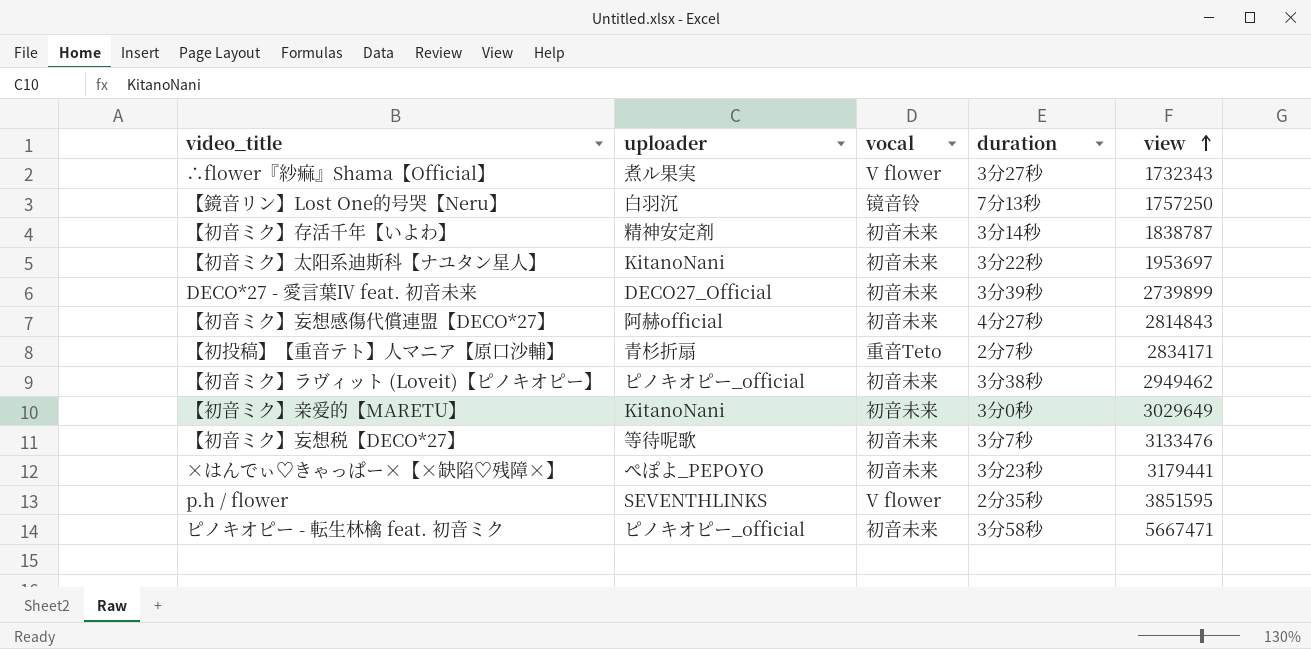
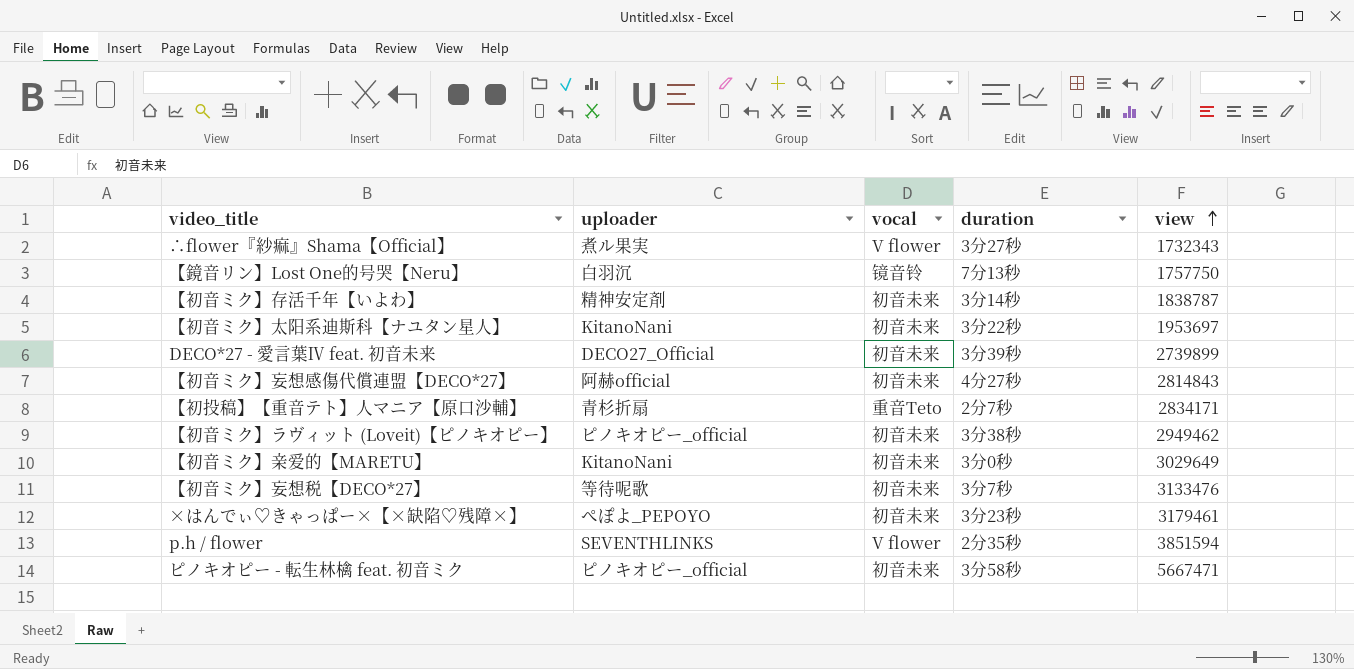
【鏡音リン】Lost One的号哭【Neru】 | view: 1757250 -> 1757750
×はんでぃ♡きゃっぱー×【×缺陷♡残障×】 | view: 3179441 -> 3179461
p.h / flower | view: 3851595 -> 3851594

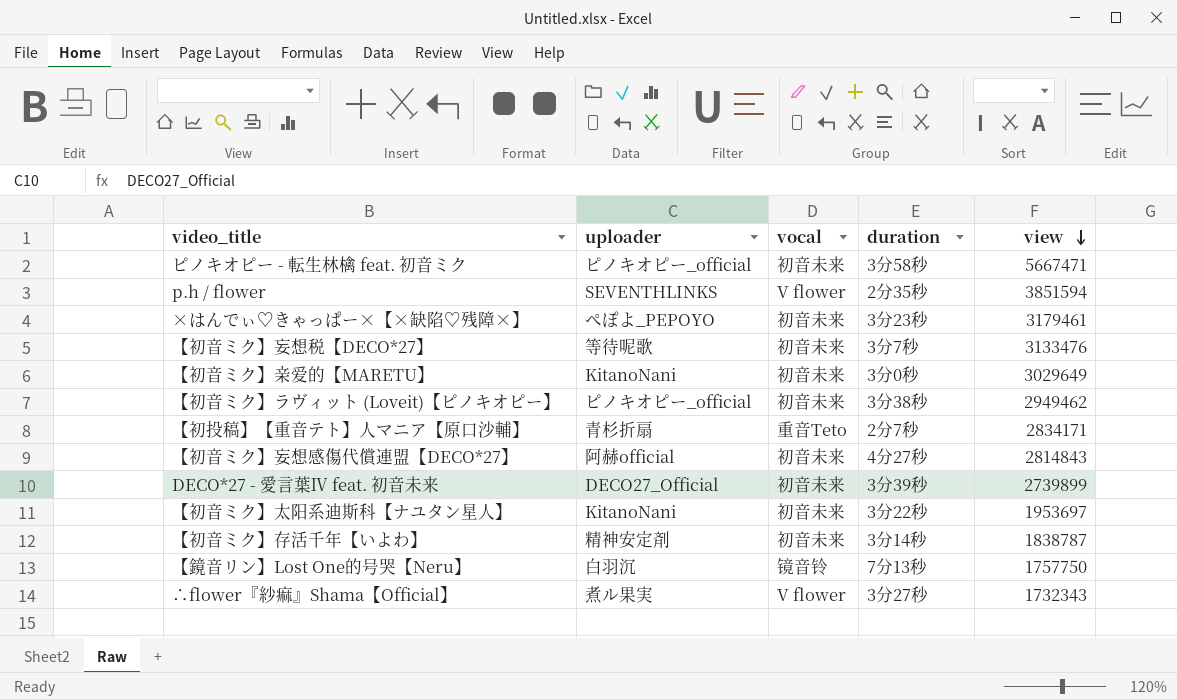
row order: view ascending -> view descending

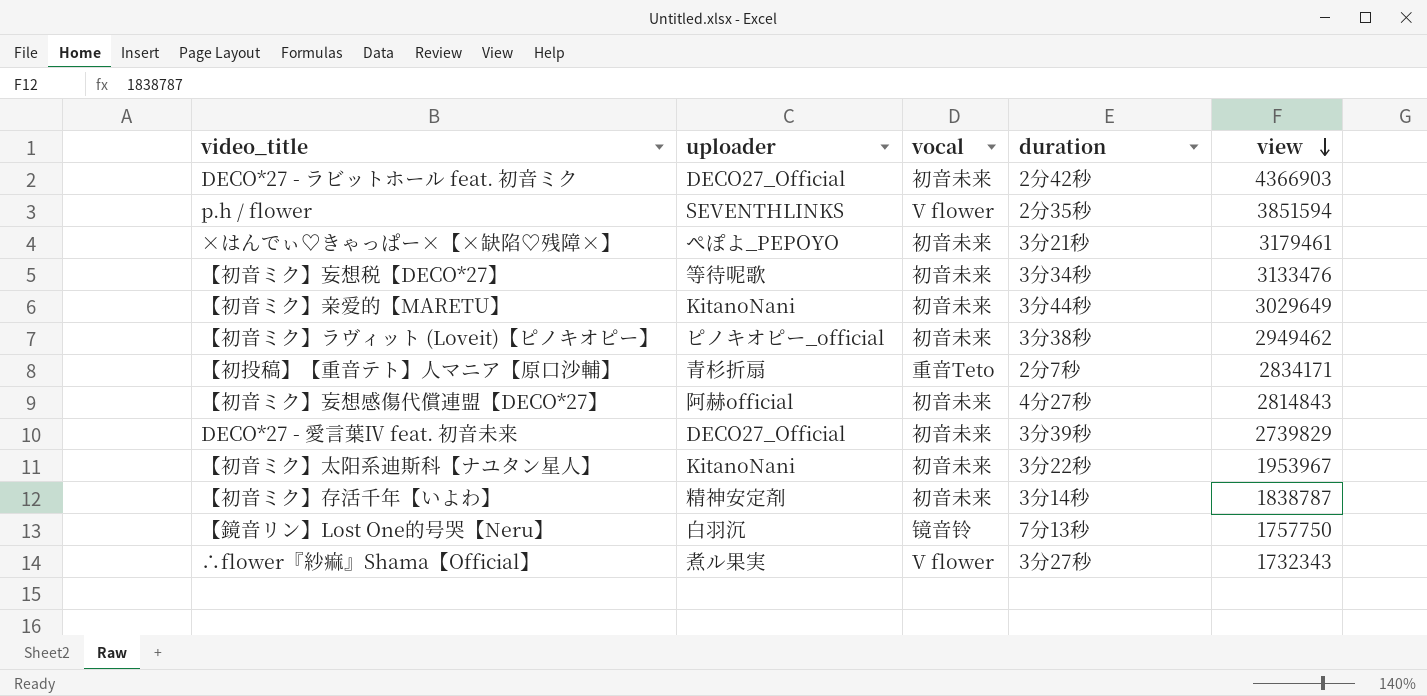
row ピノキオピー - 転生林檎 feat. 初音ミク: ピノキオピー_official | 初音未来 | 3分58秒 | 5667471 -> none
row DECO*27 - ラビットホール feat. 初音ミク: none -> DECO27_Official | 初音未来 | 2分42秒 | 4366903
×はんでぃ♡きゃっぱー×【×缺陷♡残障×】 | duration: 3分23秒 -> 3分21秒
【初音ミク】妄想税【DECO*27】 | duration: 3分7秒 -> 3分34秒
【初音ミク】亲爱的【MARETU】 | duration: 3分0秒 -> 3分44秒
DECO*27 - 愛言葉Ⅳ feat. 初音未来 | view: 2739899 -> 2739829
【初音ミク】太阳系迪斯科【ナユタン星人】 | view: 1953697 -> 1953967

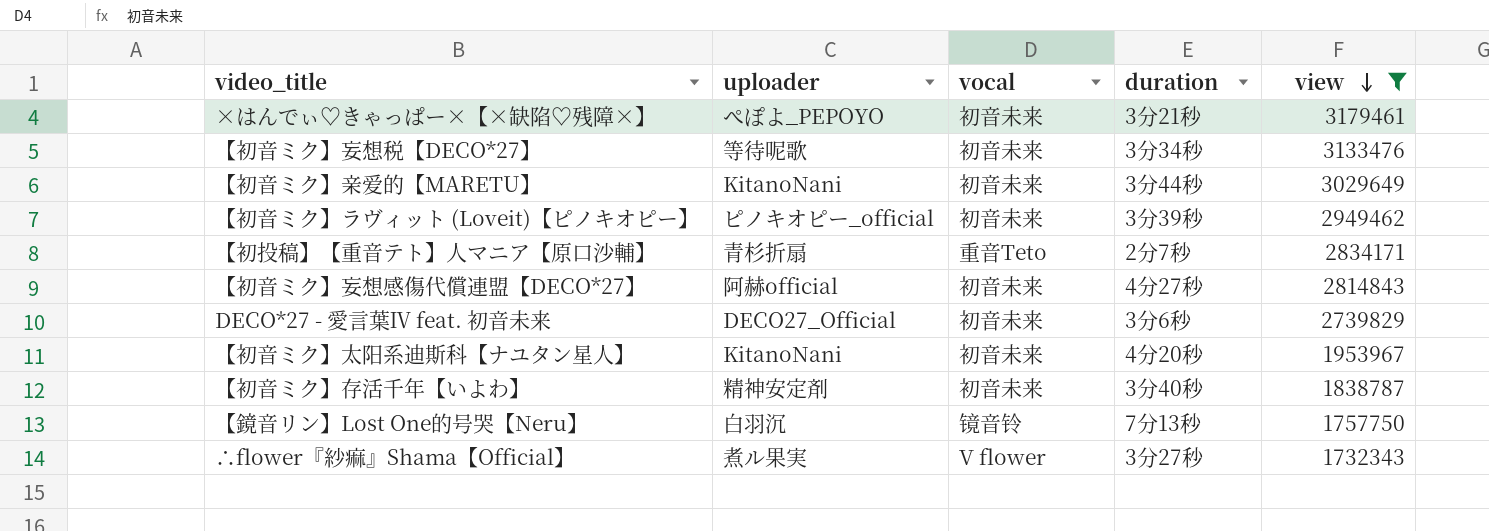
filter: none -> view <= 3179461
【初音ミク】ラヴィット (Loveit)【ピノキオピー】 | duration: 3分38秒 -> 3分39秒
DECO*27 - 愛言葉Ⅳ feat. 初音未来 | duration: 3分39秒 -> 3分6秒
【初音ミク】太阳系迪斯科【ナユタン星人】 | duration: 3分22秒 -> 4分20秒
【初音ミク】存活千年【いよわ】 | duration: 3分14秒 -> 3分40秒

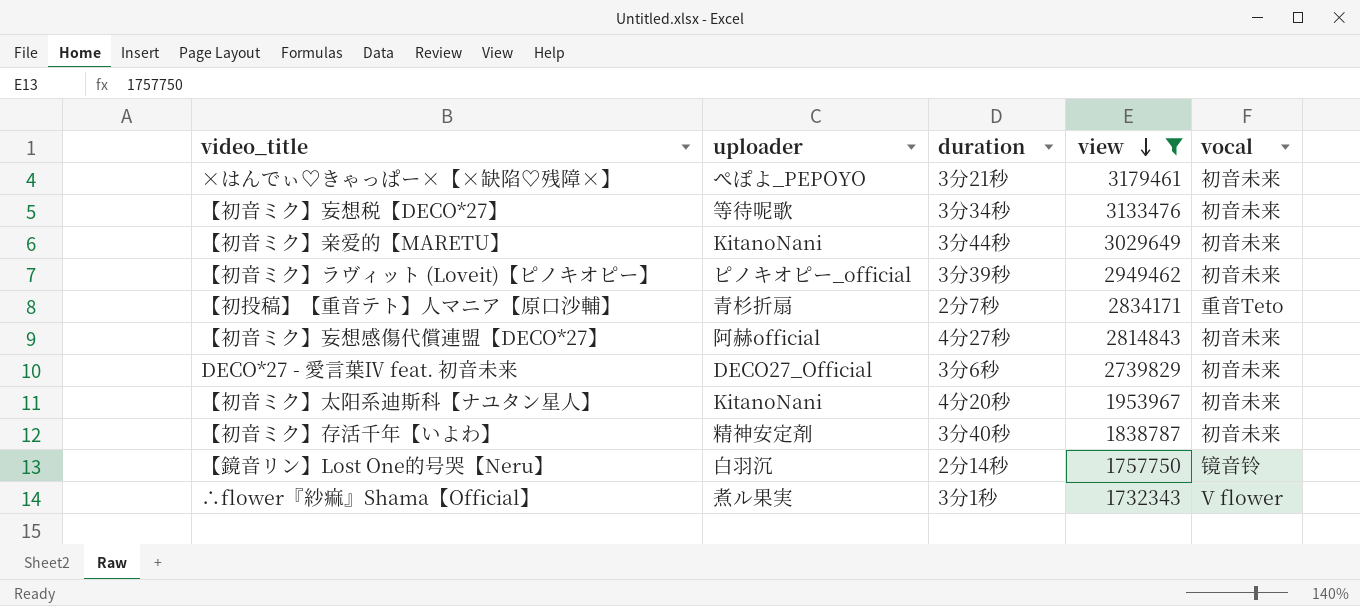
column vocal | position: 3 -> 5
【鏡音リン】Lost One的号哭【Neru】 | duration: 7分13秒 -> 2分14秒
∴flower『紗痲』Shama【Official】 | duration: 3分27秒 -> 3分1秒

